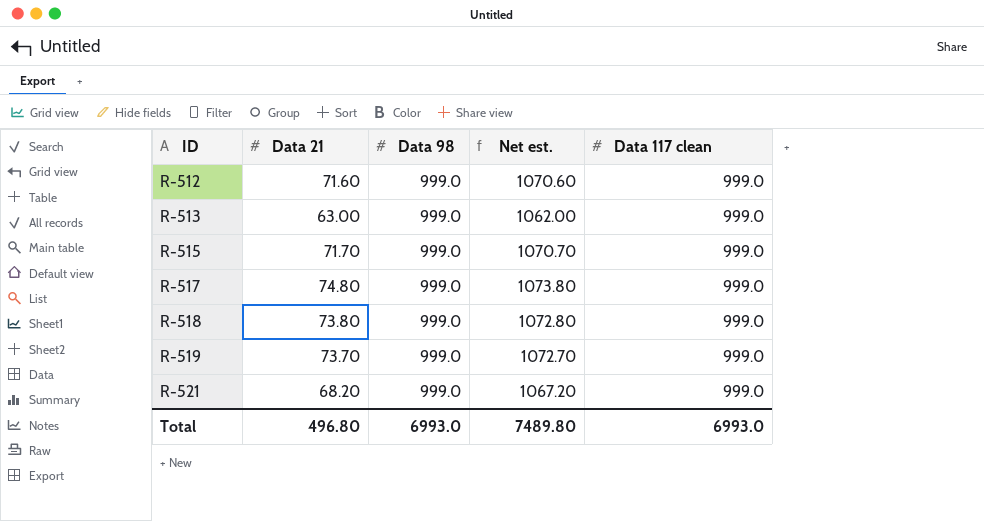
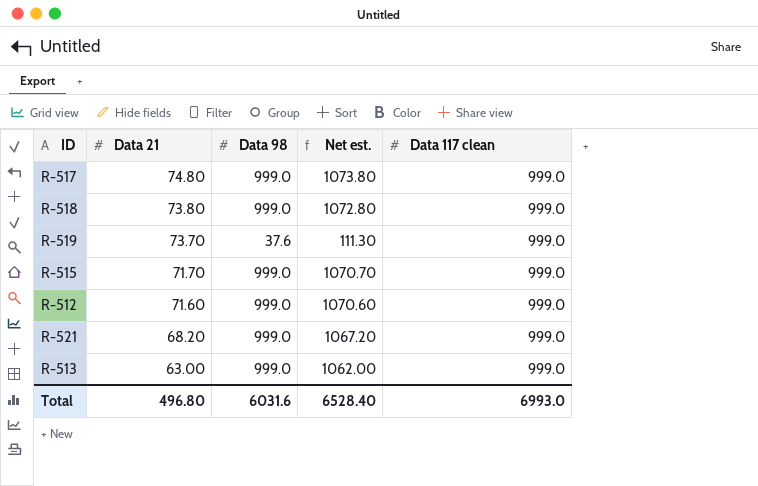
row order: ID ascending -> Data 21 descending
R-519 | Data 98: 999.0 -> 37.6
R-519 | Net est.: 1072.70 -> 111.30
Total | Data 98: 6993.0 -> 6031.6
Total | Net est.: 7489.80 -> 6528.40

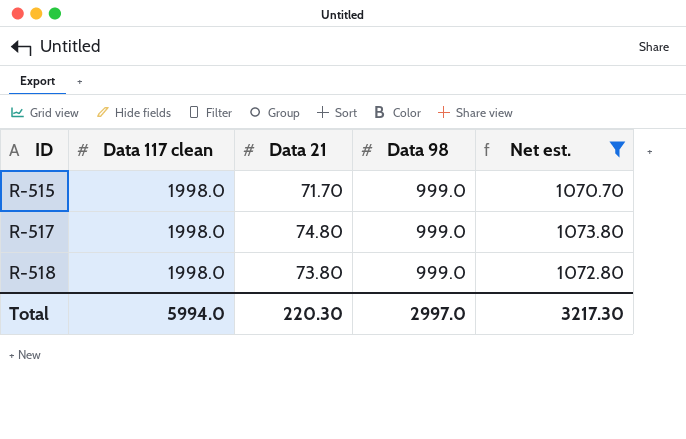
filter: none -> Net est. >= 1070.70
row order: Data 21 descending -> ID ascending
column Data 117 clean | position: 5 -> 2
R-515 | Data 117 clean: 999.0 -> 1998.0
R-517 | Data 117 clean: 999.0 -> 1998.0
R-518 | Data 117 clean: 999.0 -> 1998.0
Total | Data 117 clean: 6993.0 -> 5994.0
Total | Data 21: 496.80 -> 220.30
Total | Data 98: 6031.6 -> 2997.0
Total | Net est.: 6528.40 -> 3217.30

